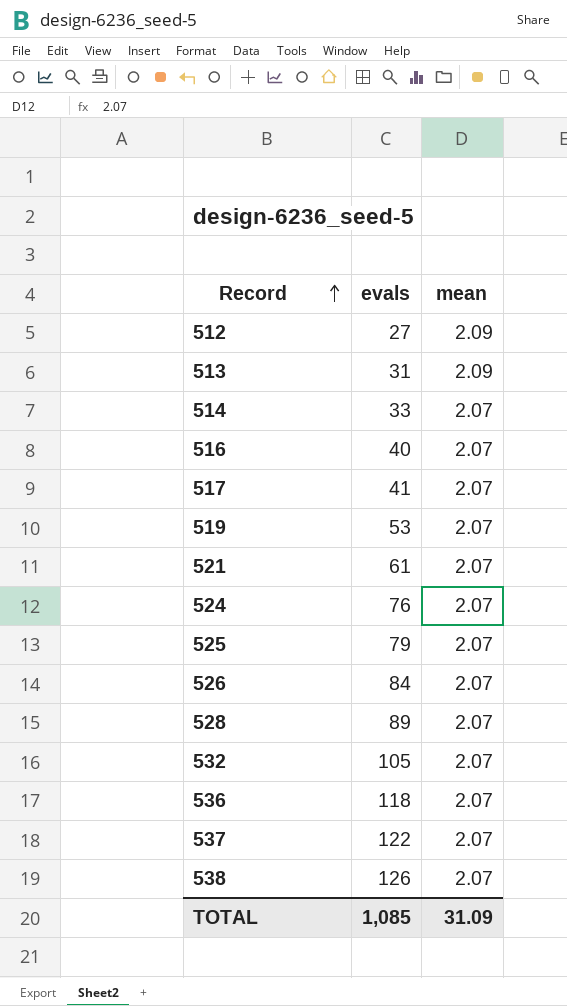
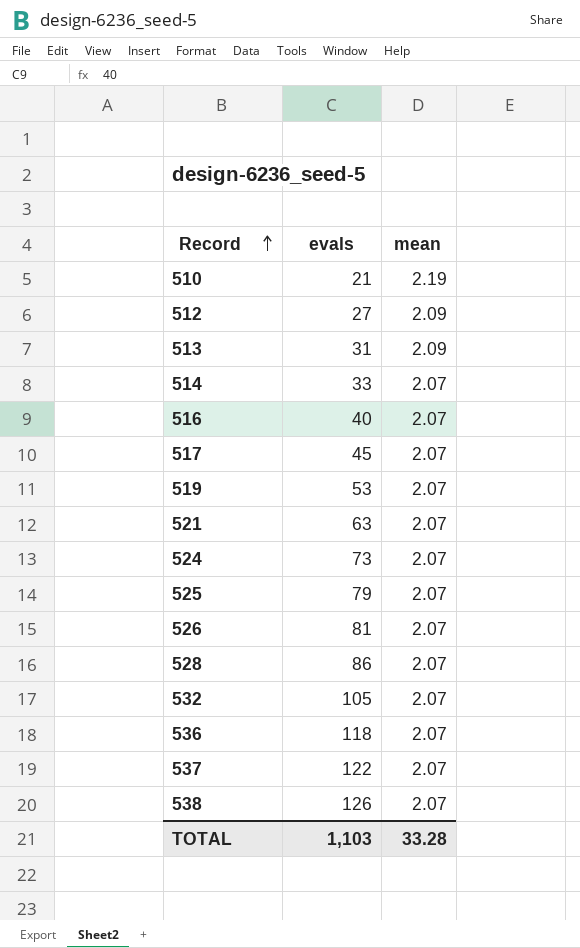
row 510: none -> 21 | 2.19
517 | evals: 41 -> 45
521 | evals: 61 -> 63
524 | evals: 76 -> 73
526 | evals: 84 -> 81
528 | evals: 89 -> 86
TOTAL | evals: 1,085 -> 1,103
TOTAL | mean: 31.09 -> 33.28

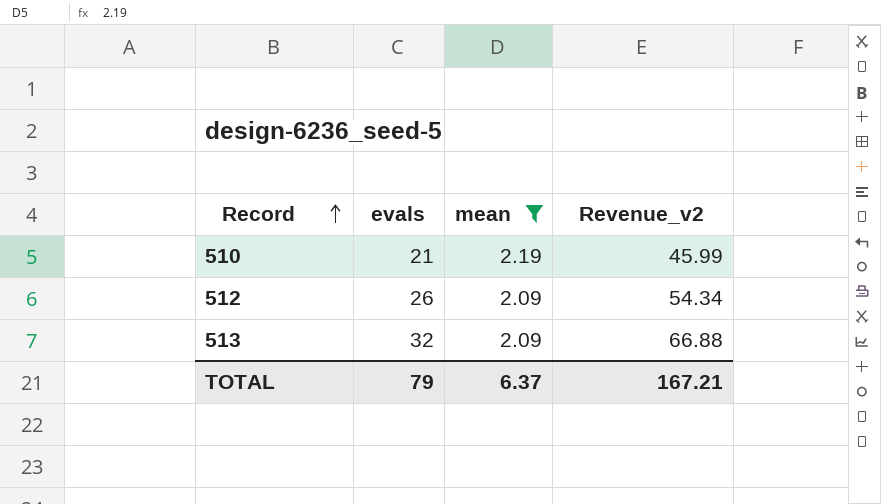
filter: none -> mean != 2.07
column Revenue_v2 | formula: none -> [evals] * [mean]
512 | evals: 27 -> 26
513 | evals: 31 -> 32
TOTAL | evals: 1,103 -> 79
TOTAL | mean: 33.28 -> 6.37

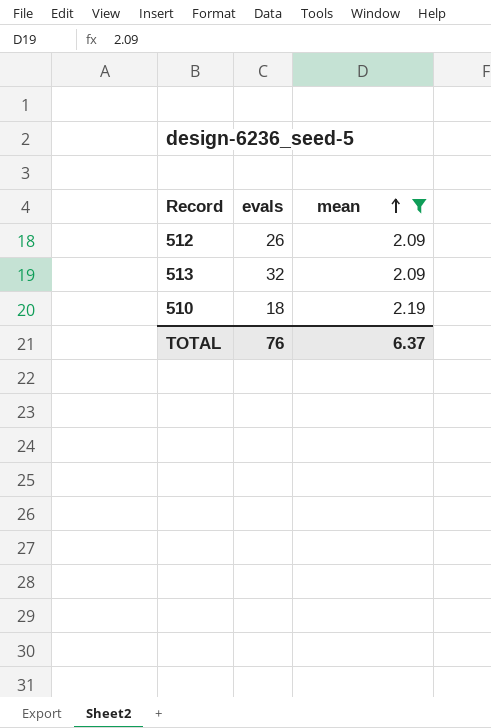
row order: Record ascending -> mean ascending
column Revenue_v2 | formula: [evals] * [mean] -> none
510 | evals: 21 -> 18
TOTAL | evals: 79 -> 76

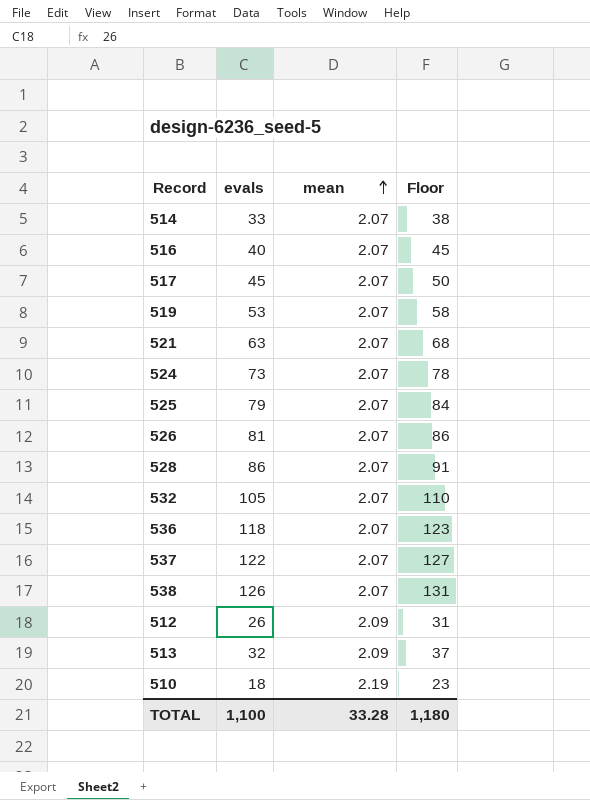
filter: mean != 2.07 -> none
column Floor | formula: none -> [evals] + 5
TOTAL | evals: 76 -> 1,100
TOTAL | mean: 6.37 -> 33.28

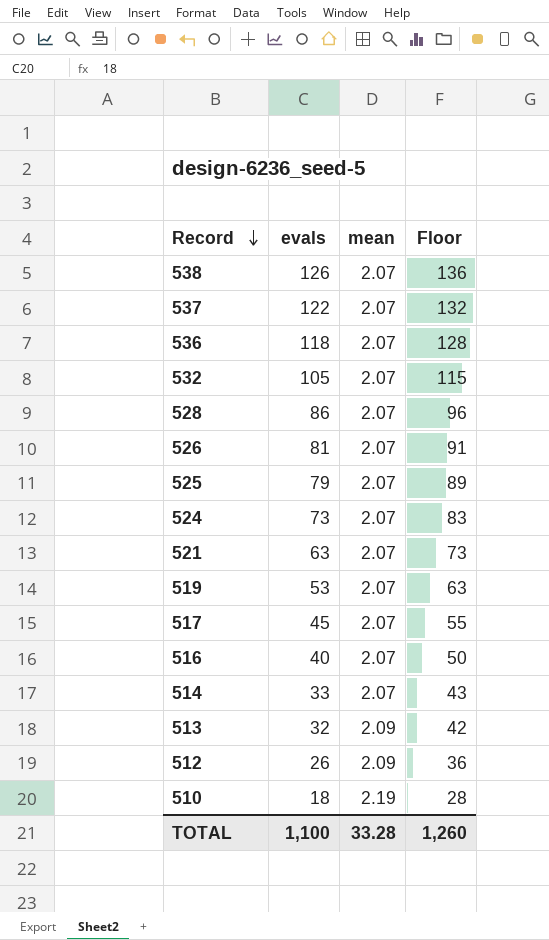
row order: mean ascending -> Record descending
column Floor | formula: [evals] + 5 -> [evals] + 10
TOTAL | Floor: 1,180 -> 1,260

